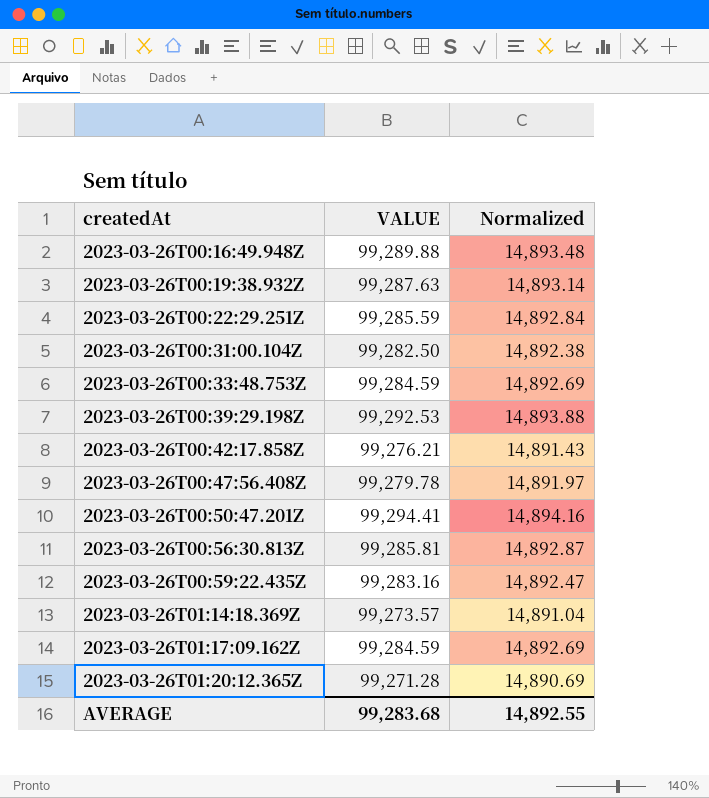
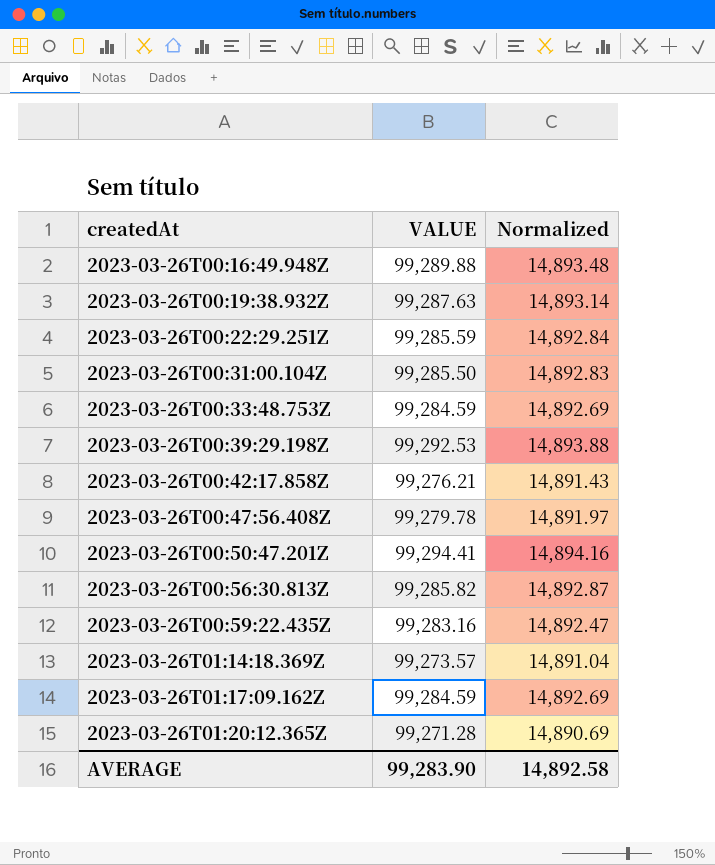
2023-03-26T00:31:00.104Z | VALUE: 99,282.50 -> 99,285.50
2023-03-26T00:31:00.104Z | Normalized: 14,892.38 -> 14,892.83
2023-03-26T00:56:30.813Z | VALUE: 99,285.81 -> 99,285.82
AVERAGE | VALUE: 99,283.68 -> 99,283.90
AVERAGE | Normalized: 14,892.55 -> 14,892.58

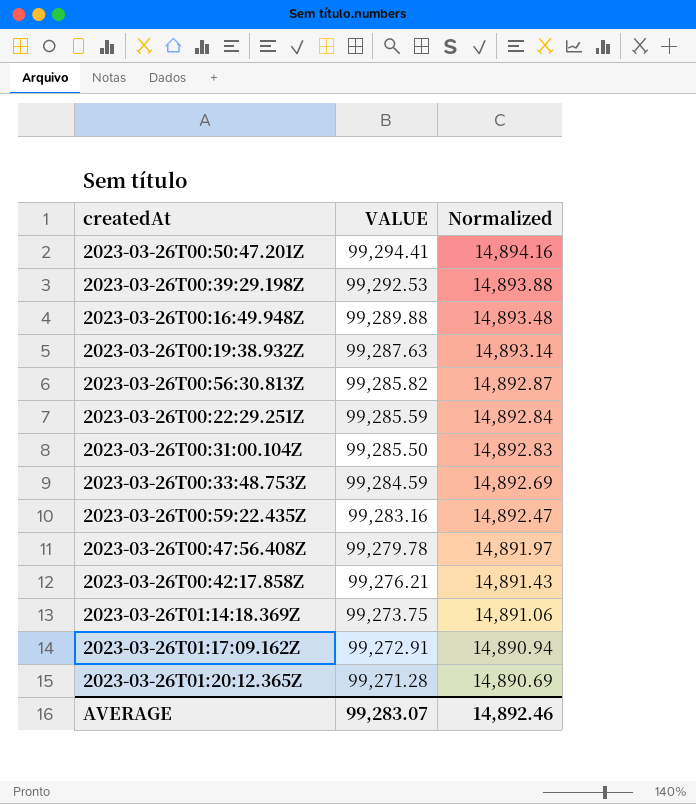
row order: createdAt ascending -> VALUE descending
2023-03-26T01:14:18.369Z | VALUE: 99,273.57 -> 99,273.75
2023-03-26T01:14:18.369Z | Normalized: 14,891.04 -> 14,891.06
2023-03-26T01:17:09.162Z | VALUE: 99,284.59 -> 99,272.91
2023-03-26T01:17:09.162Z | Normalized: 14,892.69 -> 14,890.94
AVERAGE | VALUE: 99,283.90 -> 99,283.07
AVERAGE | Normalized: 14,892.58 -> 14,892.46

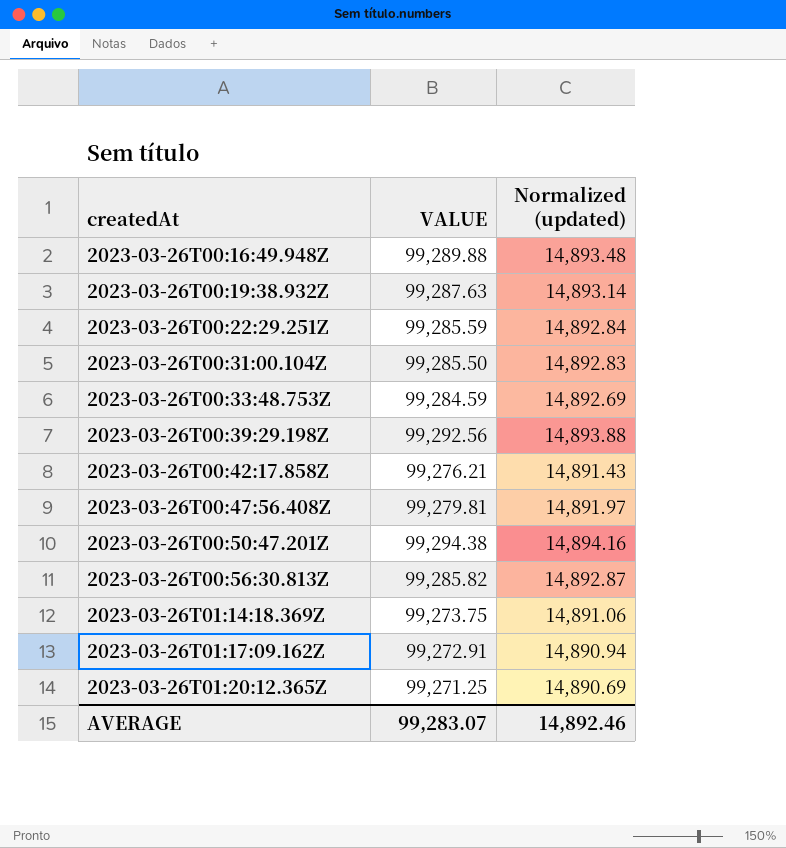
row order: VALUE descending -> createdAt ascending
column name: Normalized -> Normalized (updated)
row 2023-03-26T00:59:22.435Z: 99,283.16 | 14,892.47 -> none
2023-03-26T00:39:29.198Z | VALUE: 99,292.53 -> 99,292.56
2023-03-26T00:47:56.408Z | VALUE: 99,279.78 -> 99,279.81
2023-03-26T00:50:47.201Z | VALUE: 99,294.41 -> 99,294.38
2023-03-26T01:20:12.365Z | VALUE: 99,271.28 -> 99,271.25

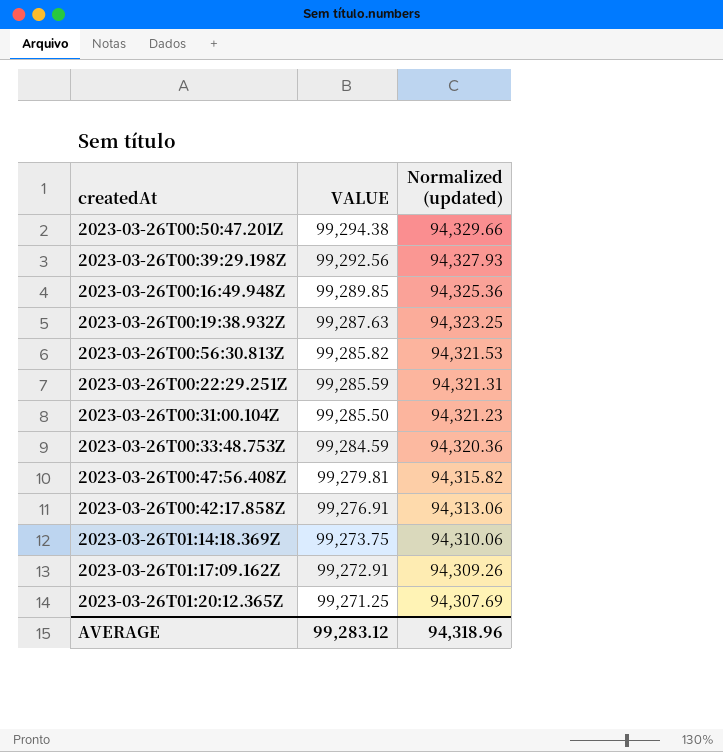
row order: createdAt ascending -> VALUE descending
column Normalized (updated) | formula: [VALUE] * 0.15 -> [VALUE] * 0.95
2023-03-26T00:16:49.948Z | VALUE: 99,289.88 -> 99,289.85
2023-03-26T00:42:17.858Z | VALUE: 99,276.21 -> 99,276.91
AVERAGE | VALUE: 99,283.07 -> 99,283.12
AVERAGE | Normalized (updated): 14,892.46 -> 94,318.96

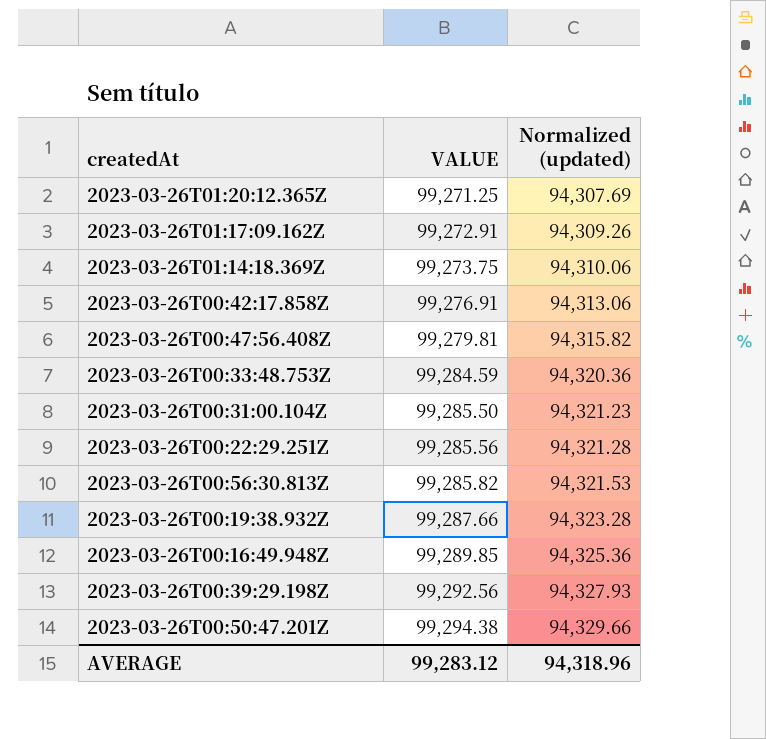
row order: VALUE descending -> VALUE ascending
2023-03-26T00:22:29.251Z | VALUE: 99,285.59 -> 99,285.56
2023-03-26T00:22:29.251Z | Normalized (updated): 94,321.31 -> 94,321.28
2023-03-26T00:19:38.932Z | VALUE: 99,287.63 -> 99,287.66
2023-03-26T00:19:38.932Z | Normalized (updated): 94,323.25 -> 94,323.28

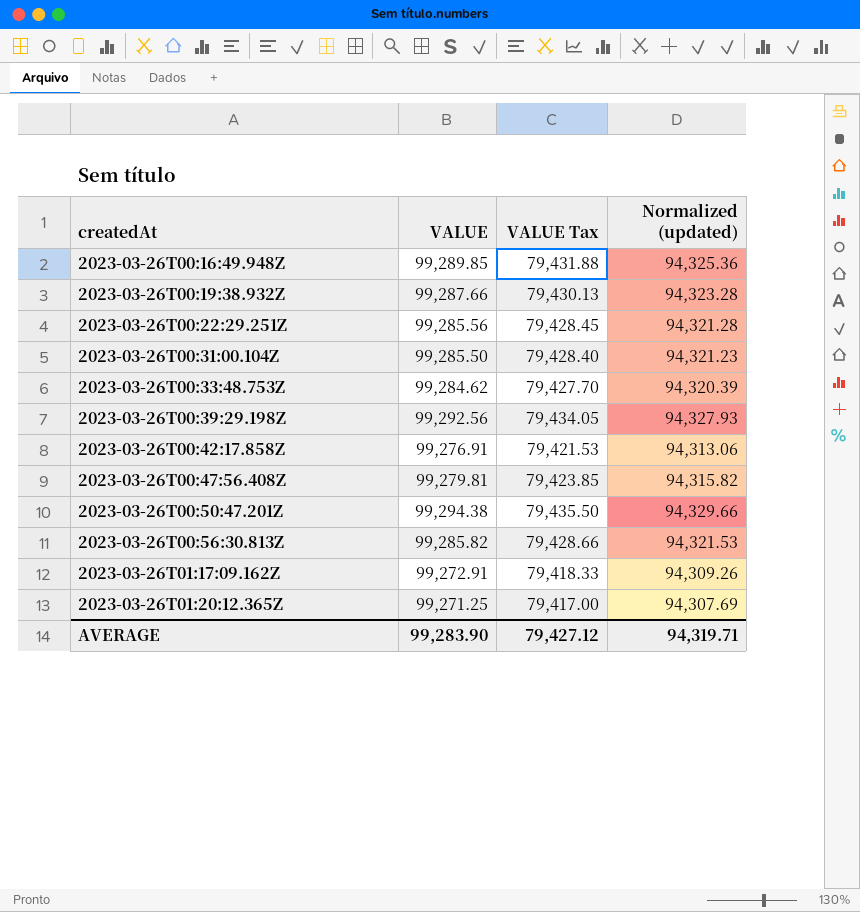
row order: VALUE ascending -> createdAt ascending
column VALUE Tax | formula: none -> [VALUE] * 0.8
row 2023-03-26T01:14:18.369Z: 99,273.75 | 94,310.06 -> none
2023-03-26T00:33:48.753Z | VALUE: 99,284.59 -> 99,284.62
2023-03-26T00:33:48.753Z | Normalized (updated): 94,320.36 -> 94,320.39
AVERAGE | VALUE: 99,283.12 -> 99,283.90
AVERAGE | Normalized (updated): 94,318.96 -> 94,319.71

